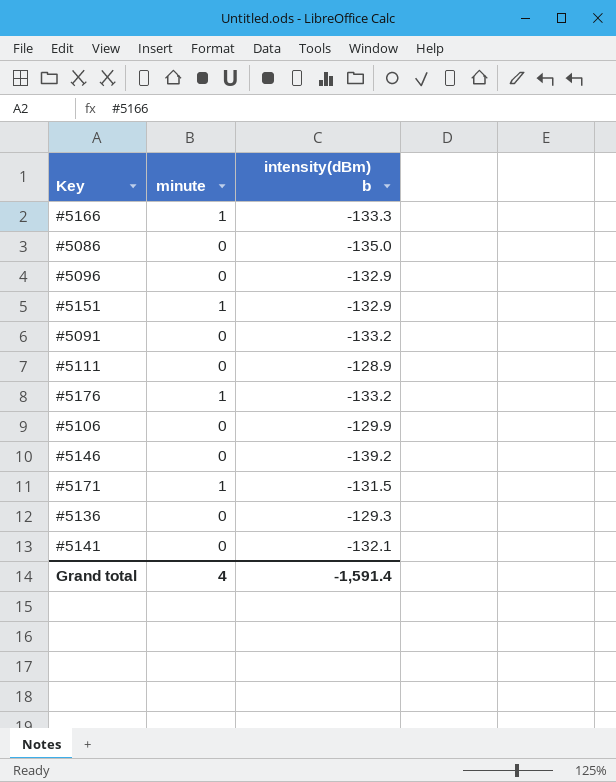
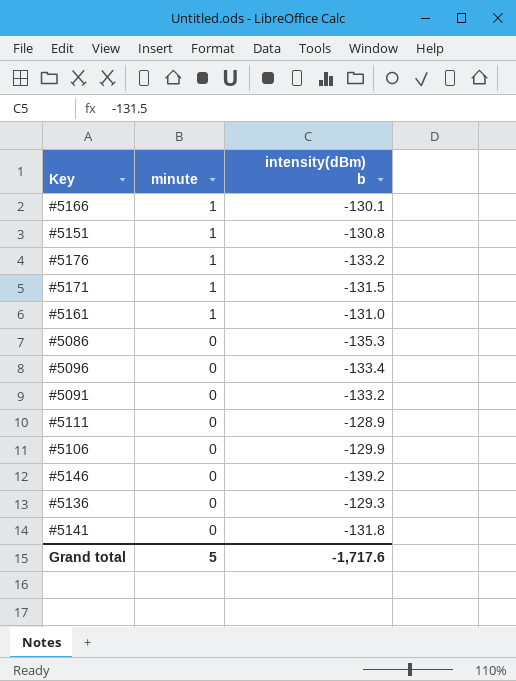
row order: none -> minute descending
#5166 | intensity(dBm) b: -133.3 -> -130.1
#5151 | intensity(dBm) b: -132.9 -> -130.8
row #5161: none -> 1 | -131.0
#5086 | intensity(dBm) b: -135.0 -> -135.3
#5096 | intensity(dBm) b: -132.9 -> -133.4
#5141 | intensity(dBm) b: -132.1 -> -131.8
Grand total | minute: 4 -> 5
Grand total | intensity(dBm) b: -1,591.4 -> -1,717.6

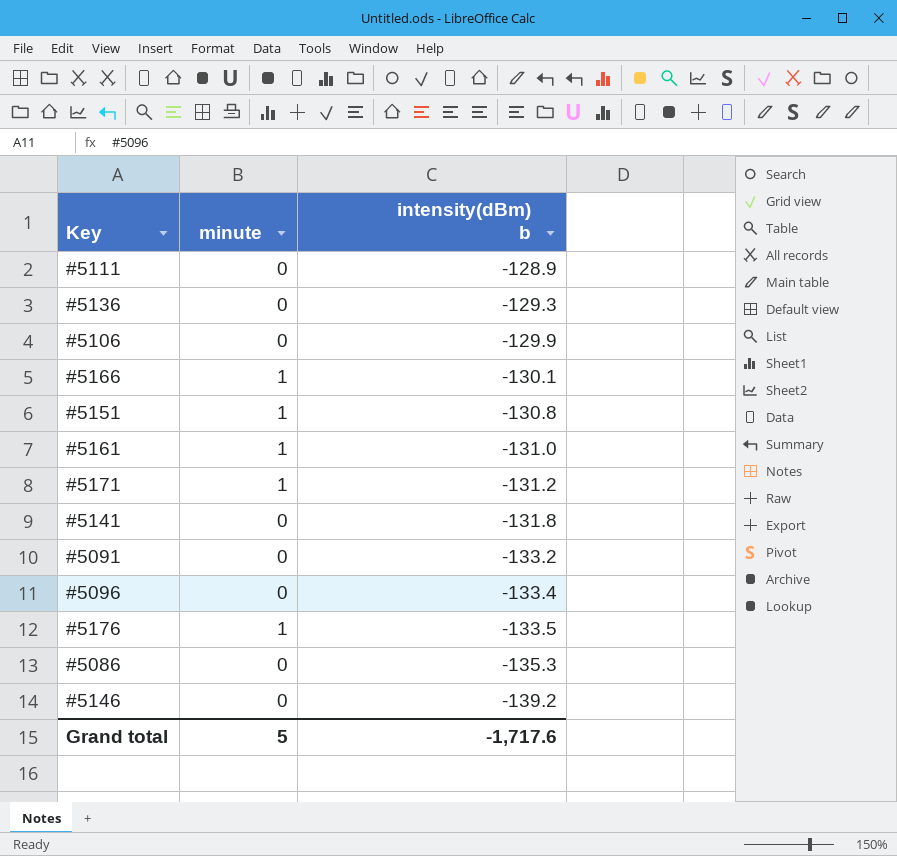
row order: minute descending -> intensity(dBm) b descending
#5171 | intensity(dBm) b: -131.5 -> -131.2
#5176 | intensity(dBm) b: -133.2 -> -133.5

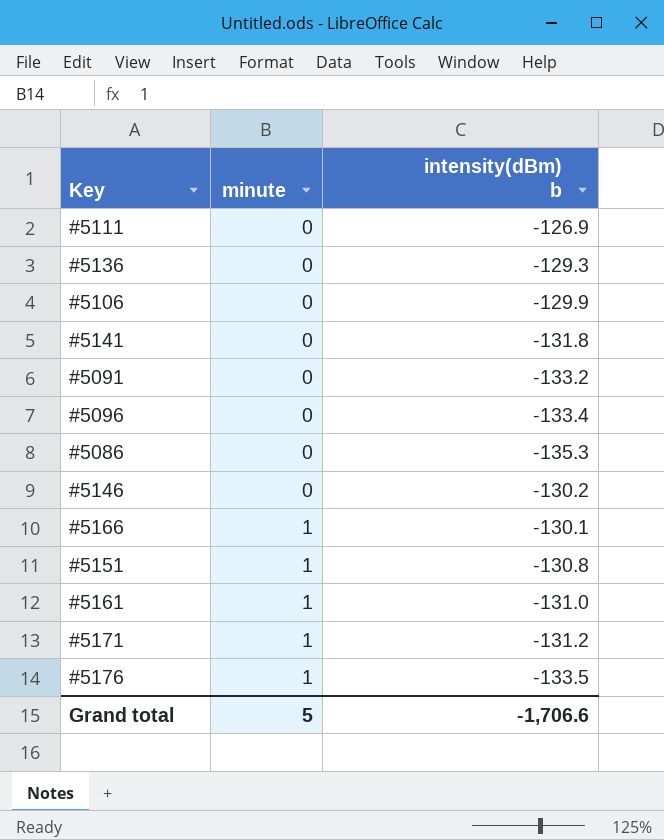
row order: intensity(dBm) b descending -> minute ascending
#5111 | intensity(dBm) b: -128.9 -> -126.9
#5146 | intensity(dBm) b: -139.2 -> -130.2
Grand total | intensity(dBm) b: -1,717.6 -> -1,706.6

